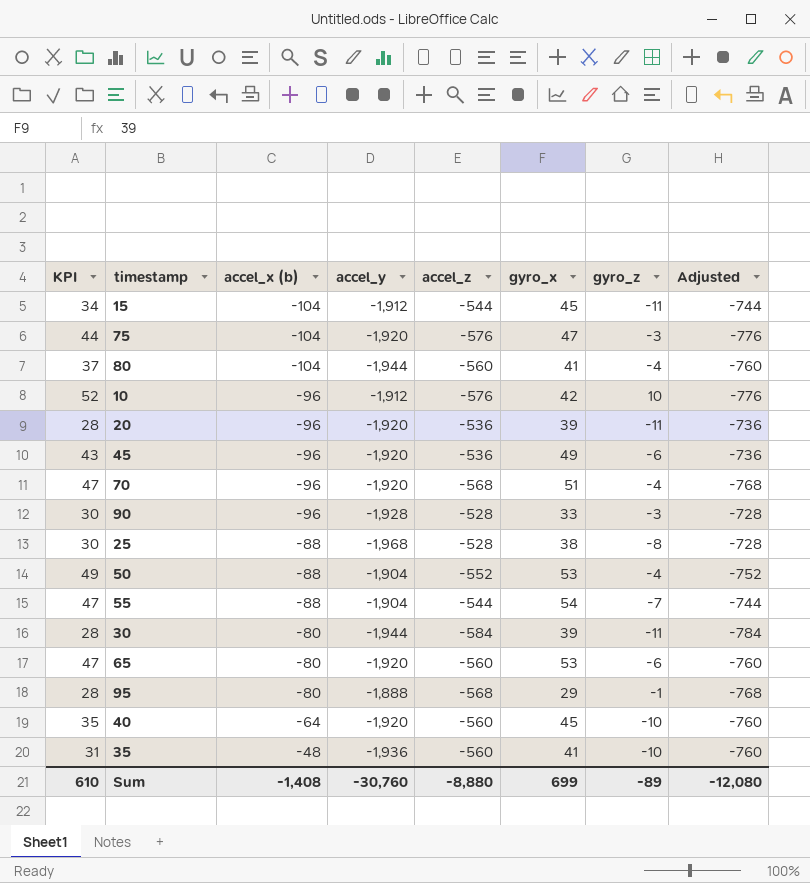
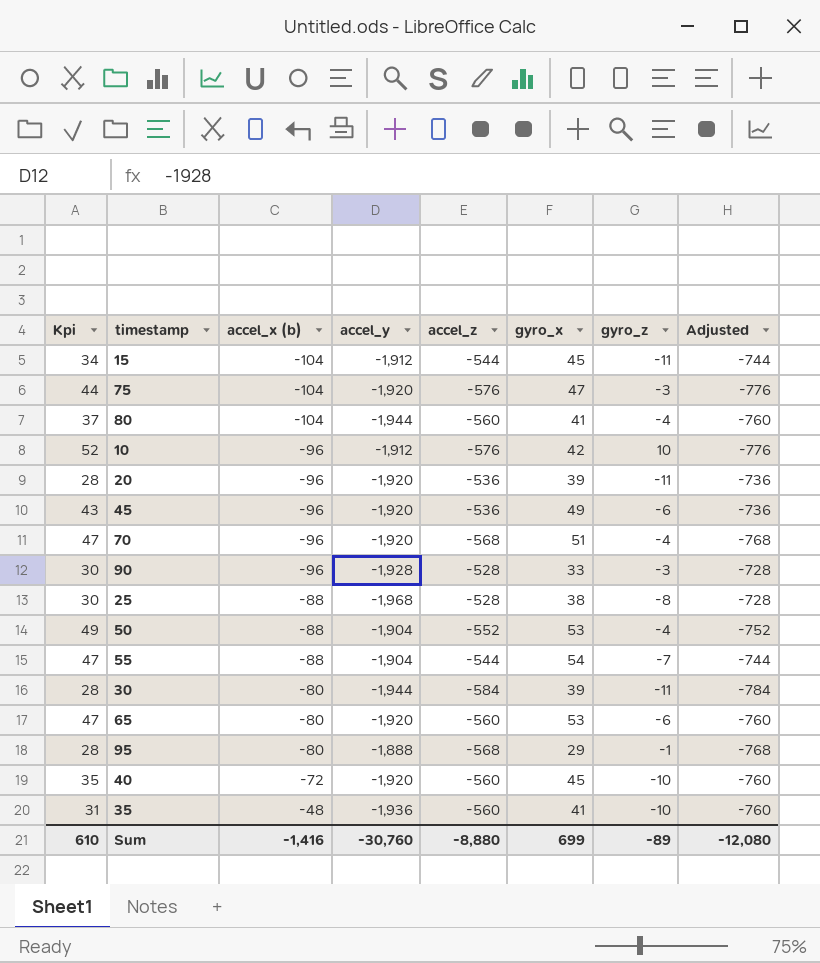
column name: KPI -> Kpi
40 | accel_x (b): -64 -> -72
Sum | accel_x (b): -1,408 -> -1,416

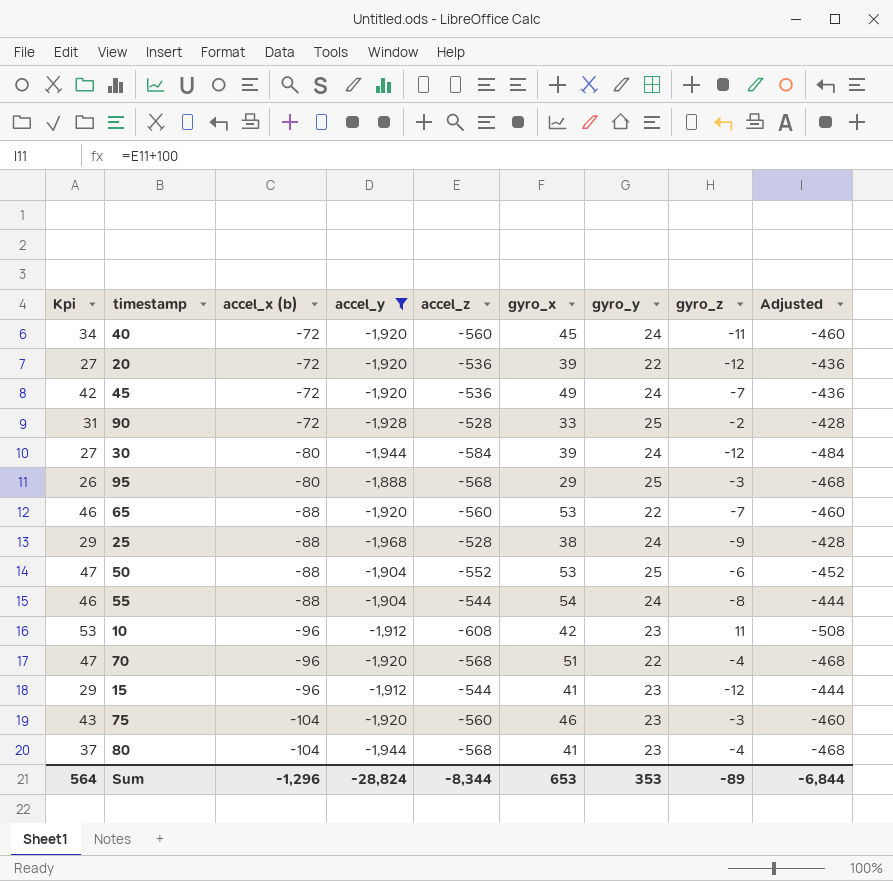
filter: none -> accel_y != -1,936
row order: accel_x (b) ascending -> accel_x (b) descending
column gyro_y | position: none -> 7
column Adjusted | formula: [accel_z] - 200 -> [accel_z] + 100
40 | Kpi: 35 -> 34
40 | gyro_z: -10 -> -11
20 | Kpi: 28 -> 27
20 | accel_x (b): -96 -> -72
20 | gyro_z: -11 -> -12
45 | Kpi: 43 -> 42
45 | accel_x (b): -96 -> -72
45 | gyro_z: -6 -> -7
90 | Kpi: 30 -> 31
90 | accel_x (b): -96 -> -72
90 | gyro_z: -3 -> -2
30 | Kpi: 28 -> 27
30 | gyro_z: -11 -> -12
95 | Kpi: 28 -> 26
95 | gyro_z: -1 -> -3
65 | Kpi: 47 -> 46
65 | accel_x (b): -80 -> -88
65 | gyro_z: -6 -> -7
25 | Kpi: 30 -> 29
25 | gyro_z: -8 -> -9
50 | Kpi: 49 -> 47
50 | gyro_z: -4 -> -6
55 | Kpi: 47 -> 46
55 | gyro_z: -7 -> -8
10 | Kpi: 52 -> 53
10 | accel_z: -576 -> -608
10 | gyro_z: 10 -> 11
15 | Kpi: 34 -> 29
15 | accel_x (b): -104 -> -96
15 | gyro_x: 45 -> 41
15 | gyro_z: -11 -> -12
75 | Kpi: 44 -> 43
75 | accel_z: -576 -> -560
75 | gyro_x: 47 -> 46
80 | accel_z: -560 -> -568
Sum | Kpi: 610 -> 564
Sum | accel_x (b): -1,416 -> -1,296
Sum | accel_y: -30,760 -> -28,824
Sum | accel_z: -8,880 -> -8,344
Sum | gyro_x: 699 -> 653
Sum | Adjusted: -12,080 -> -6,844

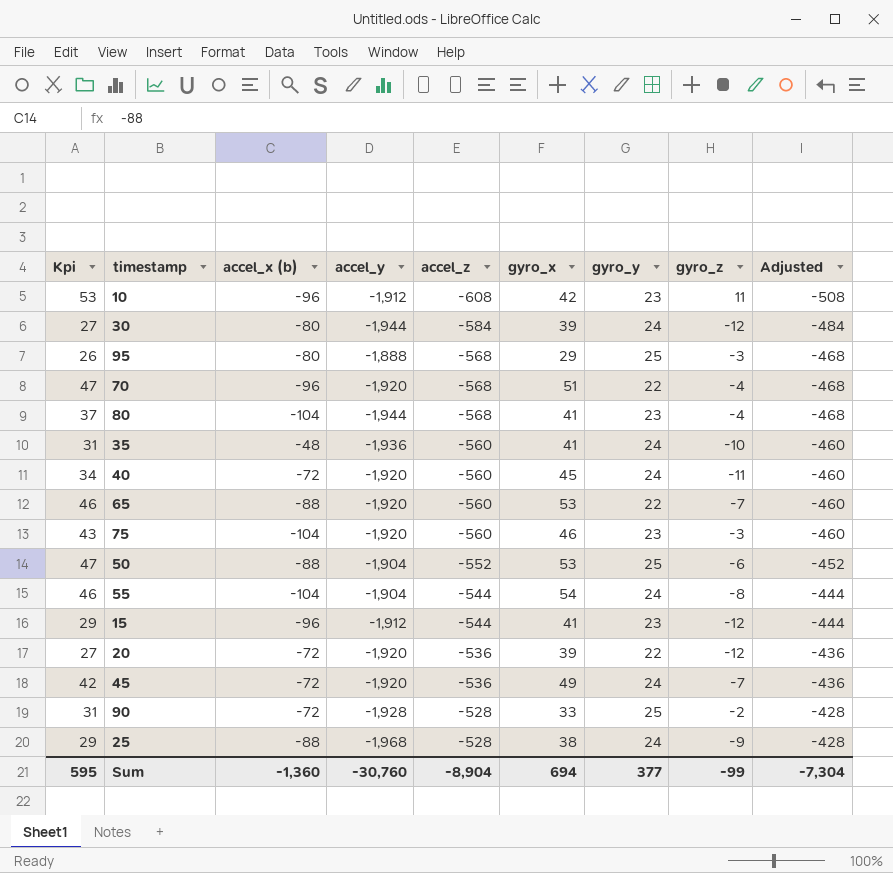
filter: accel_y != -1,936 -> none
row order: accel_x (b) descending -> accel_z ascending
55 | accel_x (b): -88 -> -104
Sum | Kpi: 564 -> 595
Sum | accel_x (b): -1,296 -> -1,360
Sum | accel_y: -28,824 -> -30,760
Sum | accel_z: -8,344 -> -8,904
Sum | gyro_x: 653 -> 694
Sum | gyro_y: 353 -> 377
Sum | gyro_z: -89 -> -99
Sum | Adjusted: -6,844 -> -7,304

